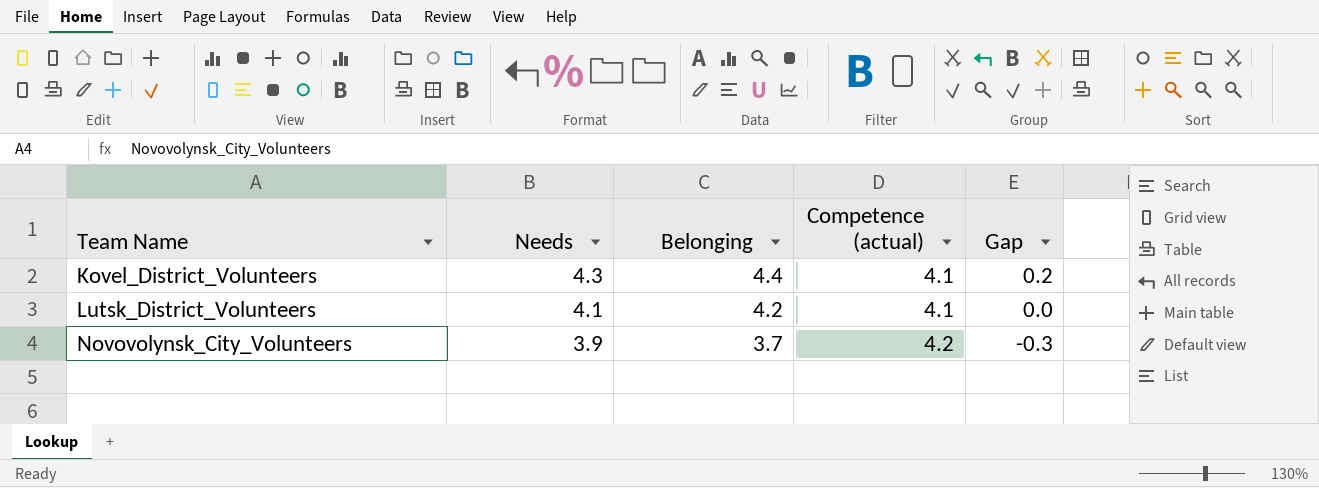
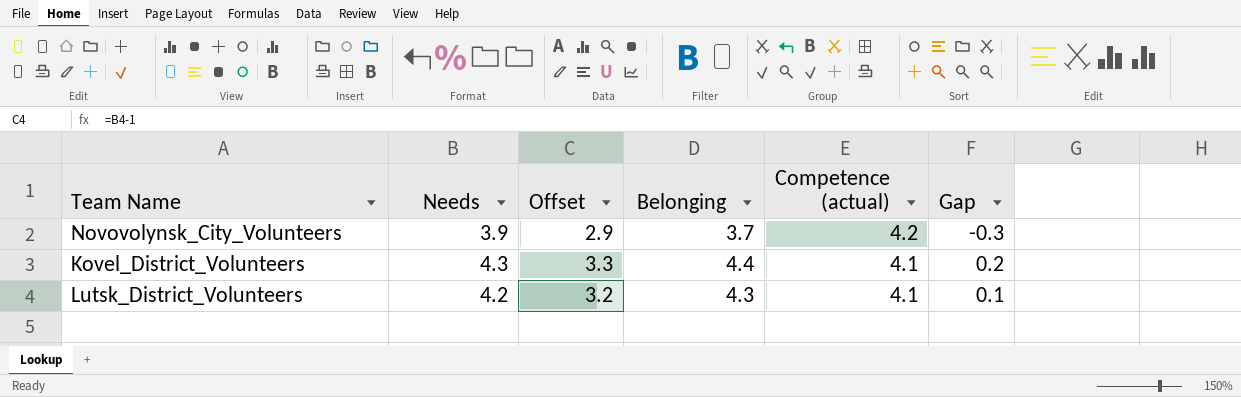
row order: Team Name ascending -> Competence (actual) descending
column Offset | formula: none -> [Needs] - 1
Lutsk_District_Volunteers | Needs: 4.1 -> 4.2
Lutsk_District_Volunteers | Belonging: 4.2 -> 4.3
Lutsk_District_Volunteers | Gap: 0.0 -> 0.1

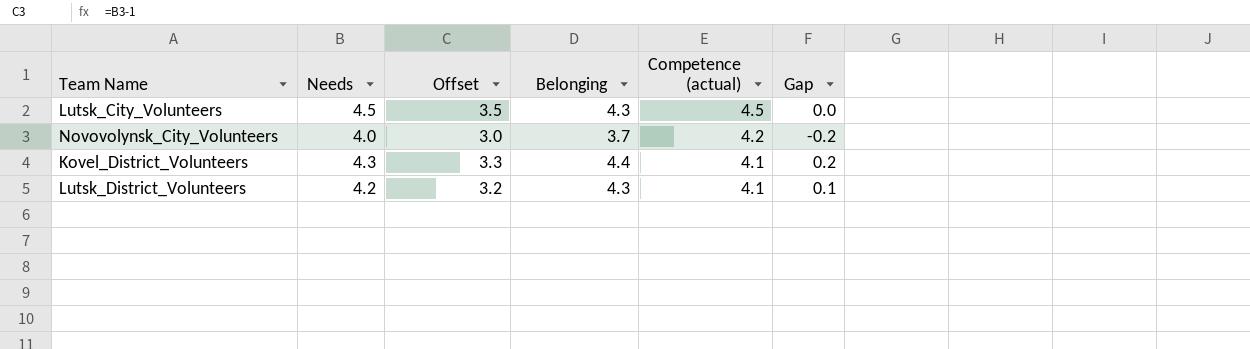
row Lutsk_City_Volunteers: none -> 4.5 | 3.5 | 4.3 | 4.5 | 0.0
Novovolynsk_City_Volunteers | Needs: 3.9 -> 4.0
Novovolynsk_City_Volunteers | Offset: 2.9 -> 3.0
Novovolynsk_City_Volunteers | Gap: -0.3 -> -0.2

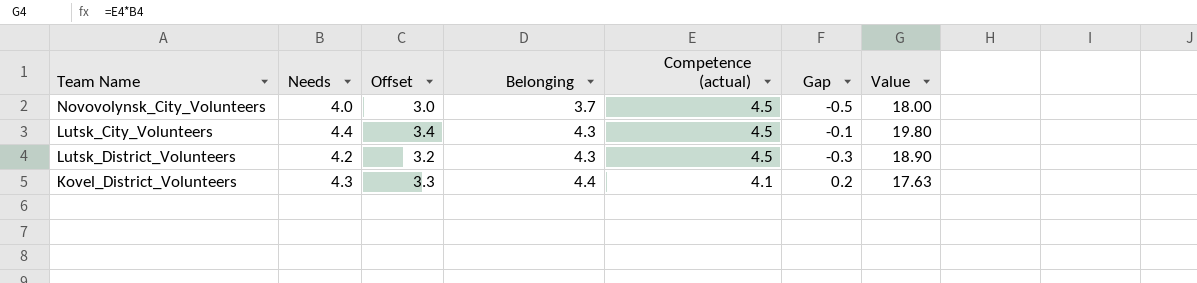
row order: Competence (actual) descending -> Belonging ascending
column Value | formula: none -> [Needs] * [Competence (actual)]
Novovolynsk_City_Volunteers | Competence (actual): 4.2 -> 4.5
Novovolynsk_City_Volunteers | Gap: -0.2 -> -0.5
Lutsk_City_Volunteers | Needs: 4.5 -> 4.4
Lutsk_City_Volunteers | Offset: 3.5 -> 3.4
Lutsk_City_Volunteers | Gap: 0.0 -> -0.1
Lutsk_District_Volunteers | Competence (actual): 4.1 -> 4.5
Lutsk_District_Volunteers | Gap: 0.1 -> -0.3

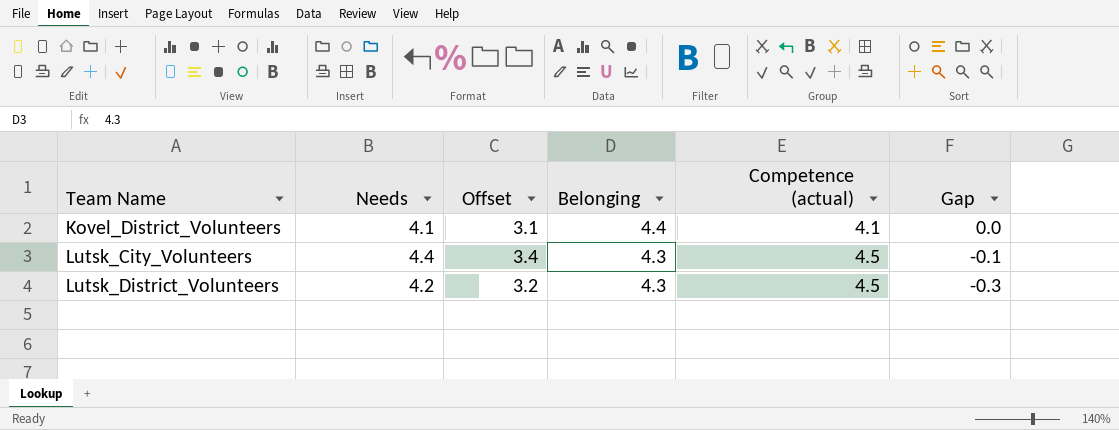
row order: Belonging ascending -> Team Name ascending
column Value | formula: [Needs] * [Competence (actual)] -> none
row Novovolynsk_City_Volunteers: 4.0 | 3.0 | 3.7 | 4.5 | -0.5 | 18.00 -> none
Kovel_District_Volunteers | Needs: 4.3 -> 4.1
Kovel_District_Volunteers | Offset: 3.3 -> 3.1
Kovel_District_Volunteers | Gap: 0.2 -> 0.0

